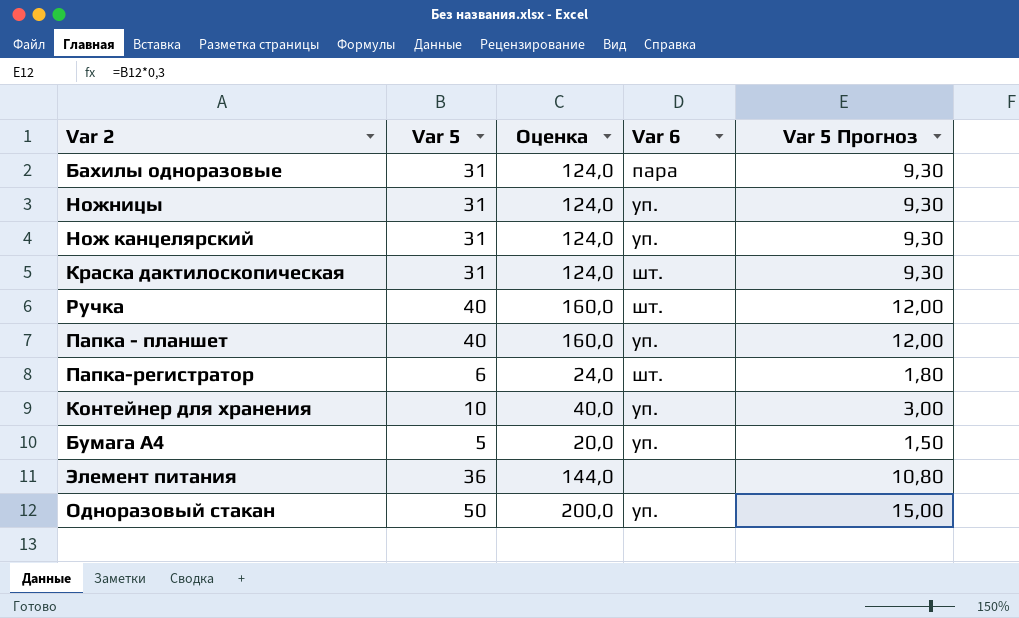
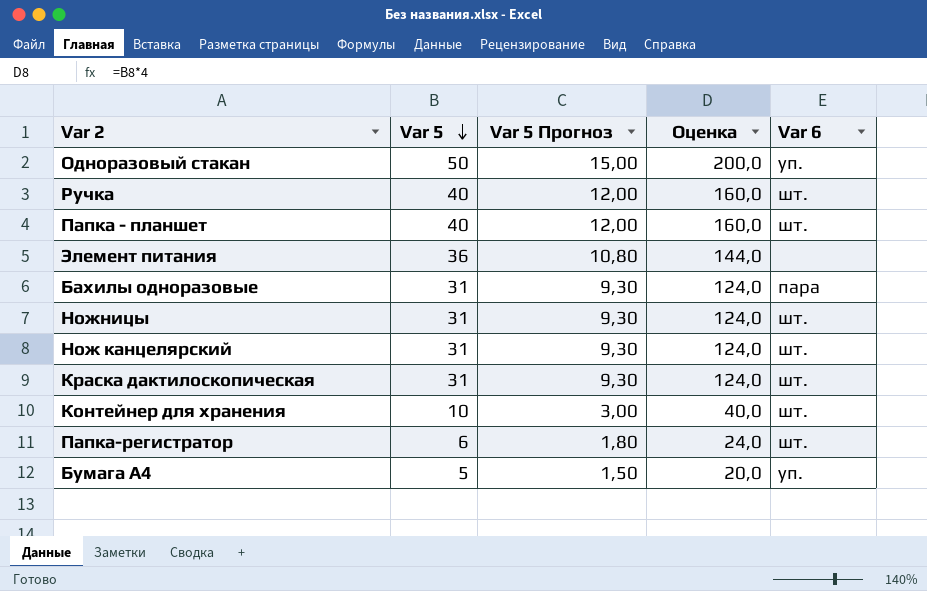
row order: none -> Var 5 descending
column Var 5 Прогноз | position: 5 -> 3
Папка - планшет | Var 6: уп. -> шт.
Ножницы | Var 6: уп. -> шт.
Нож канцелярский | Var 6: уп. -> шт.
Контейнер для хранения | Var 6: уп. -> шт.

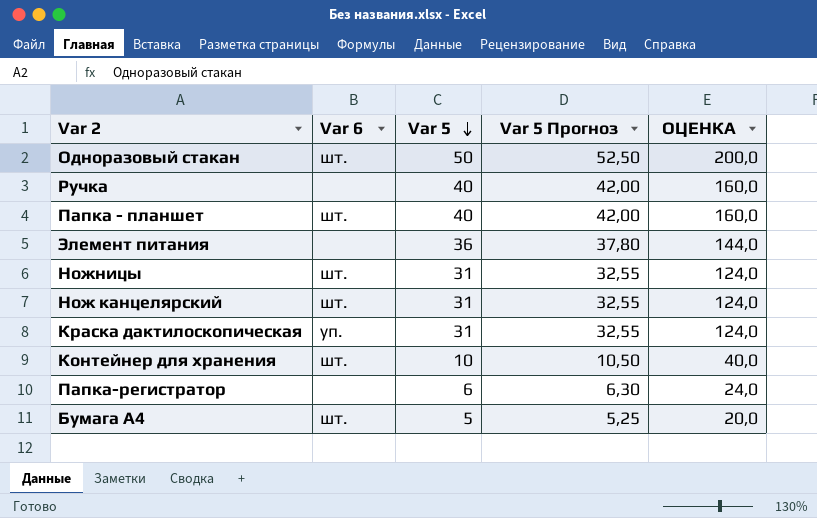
column Var 6 | position: 5 -> 2
column Var 5 Прогноз | formula: [Var 5] * 0,3 -> [Var 5] * 1,05
column name: Оценка -> ОЦЕНКА
row Бахилы одноразовые: 31 | 9,30 | 124,0 | пара -> none
Одноразовый стакан | Var 6: уп. -> шт.
Ручка | Var 6: шт. -> none
Краска дактилоскопическая | Var 6: шт. -> уп.
Папка-регистратор | Var 6: шт. -> none
Бумага А4 | Var 6: уп. -> шт.

